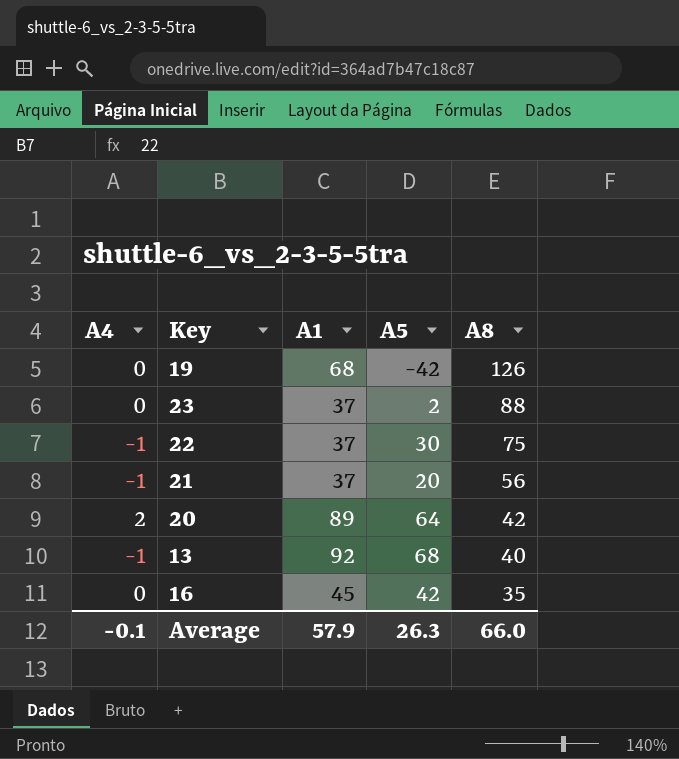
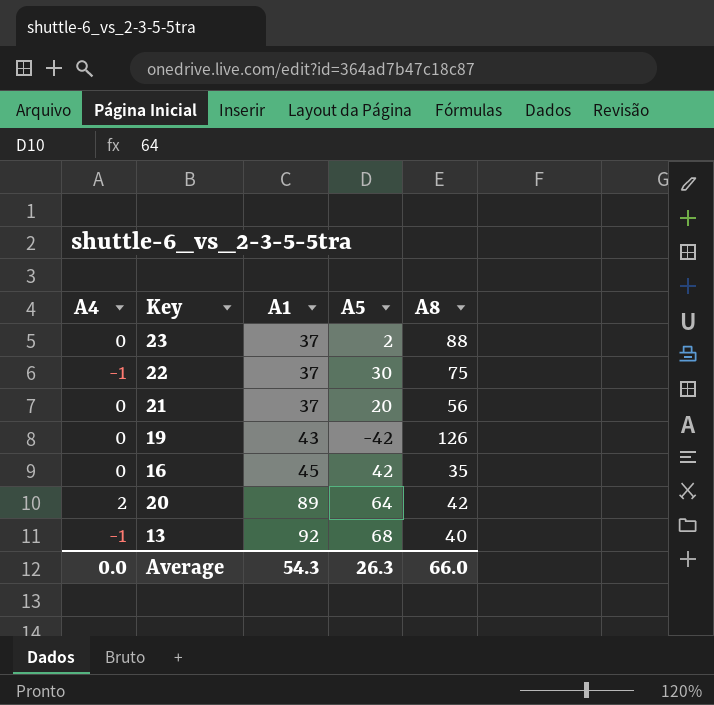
row order: A8 descending -> A1 ascending
21 | A4: -1 -> 0
19 | A1: 68 -> 43
Average | A4: -0.1 -> 0.0
Average | A1: 57.9 -> 54.3

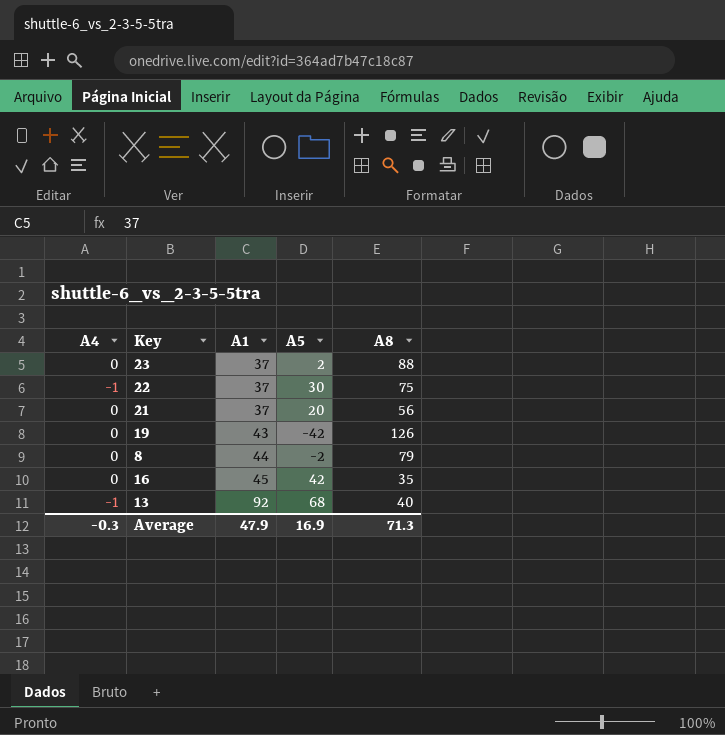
row 20: 2 | 89 | 64 | 42 -> none
row 8: none -> 0 | 44 | -2 | 79
Average | A4: 0.0 -> -0.3
Average | A1: 54.3 -> 47.9
Average | A5: 26.3 -> 16.9
Average | A8: 66.0 -> 71.3

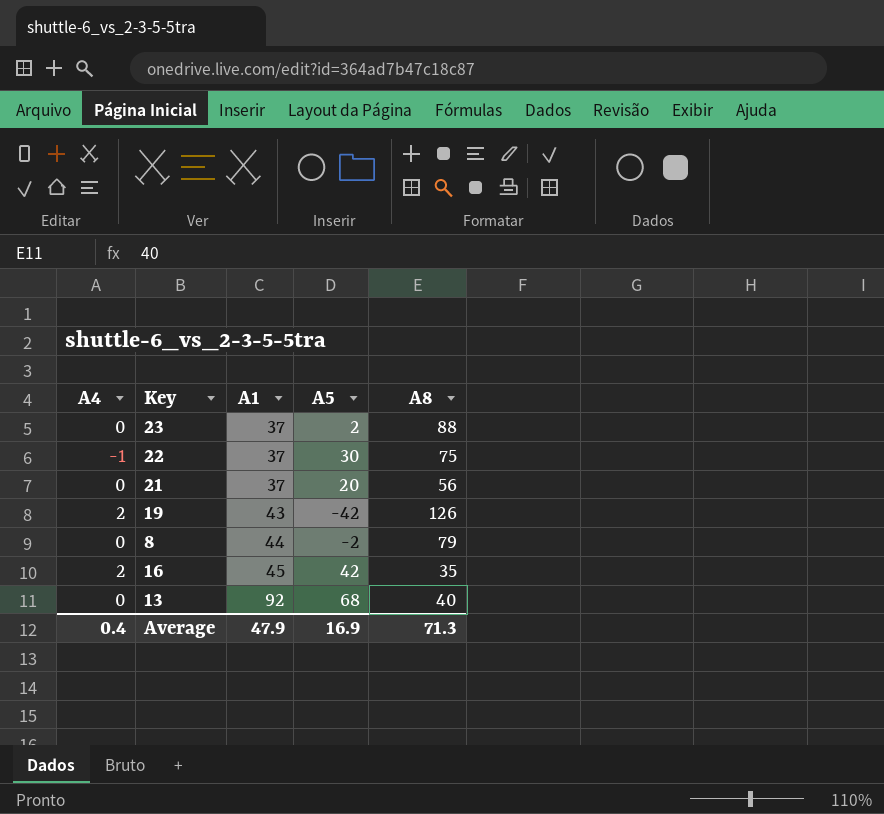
19 | A4: 0 -> 2
16 | A4: 0 -> 2
13 | A4: -1 -> 0
Average | A4: -0.3 -> 0.4

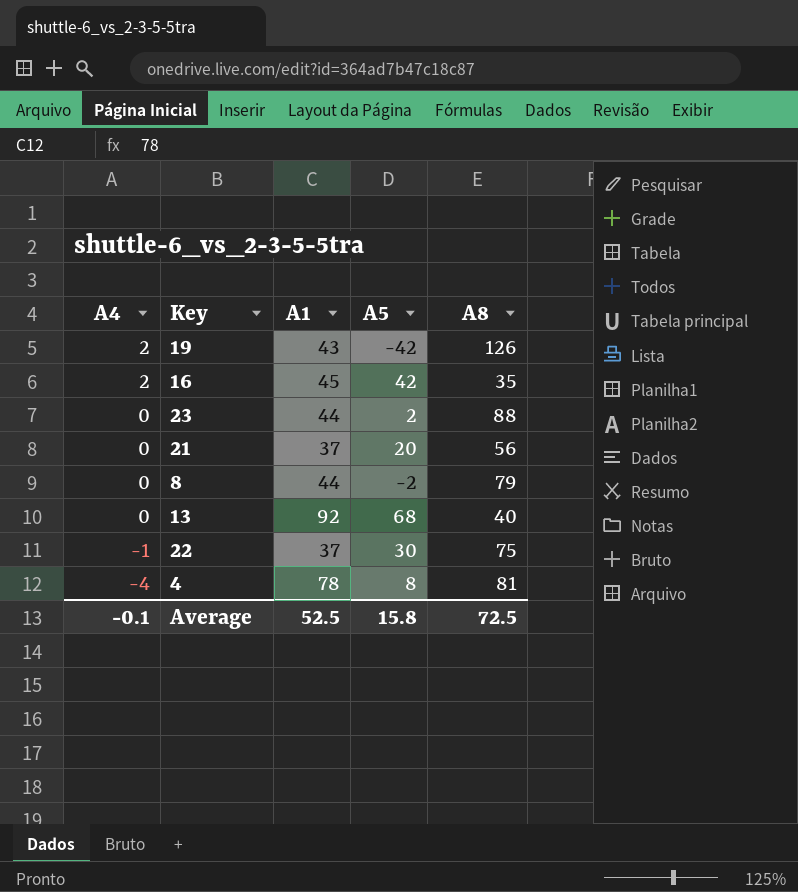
row order: A1 ascending -> A4 descending
23 | A1: 37 -> 44
row 4: none -> -4 | 78 | 8 | 81
Average | A4: 0.4 -> -0.1
Average | A1: 47.9 -> 52.5
Average | A5: 16.9 -> 15.8
Average | A8: 71.3 -> 72.5

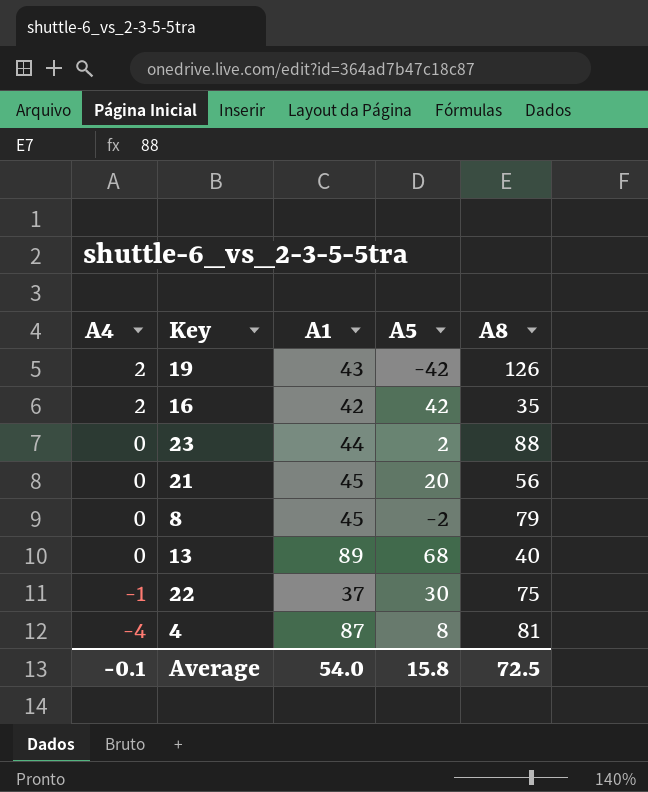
16 | A1: 45 -> 42
21 | A1: 37 -> 45
8 | A1: 44 -> 45
13 | A1: 92 -> 89
4 | A1: 78 -> 87
Average | A1: 52.5 -> 54.0

